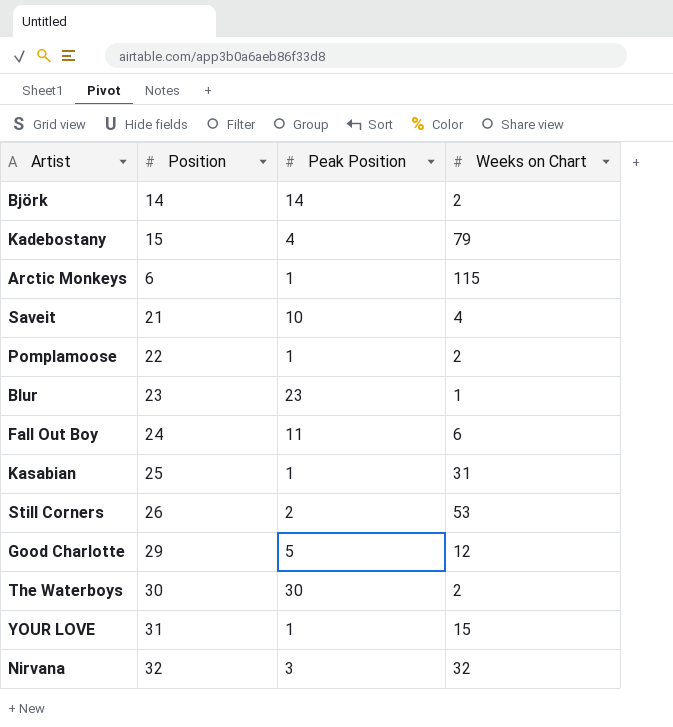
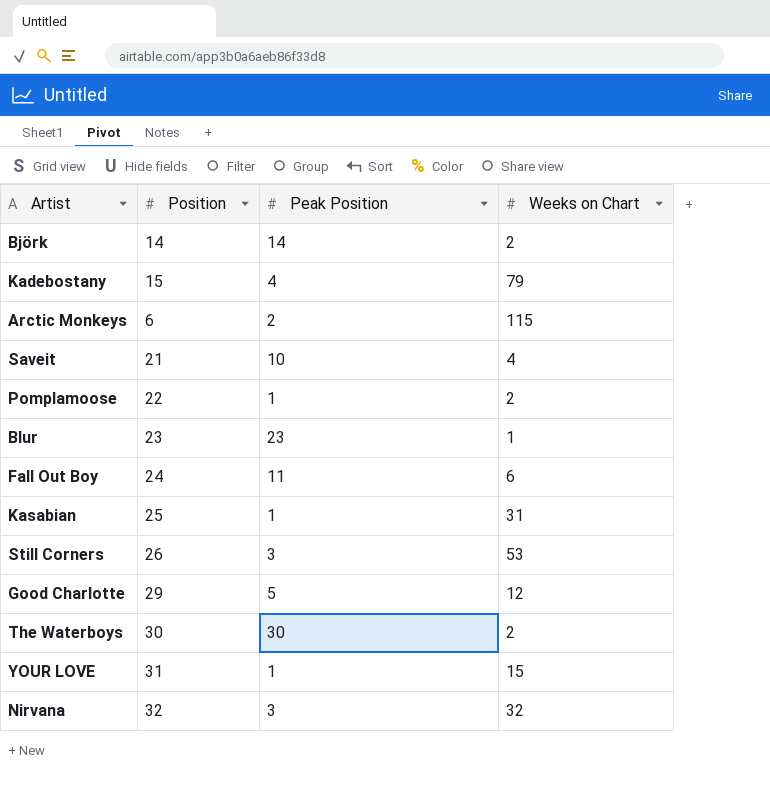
Arctic Monkeys | Peak Position: 1 -> 2
Still Corners | Peak Position: 2 -> 3

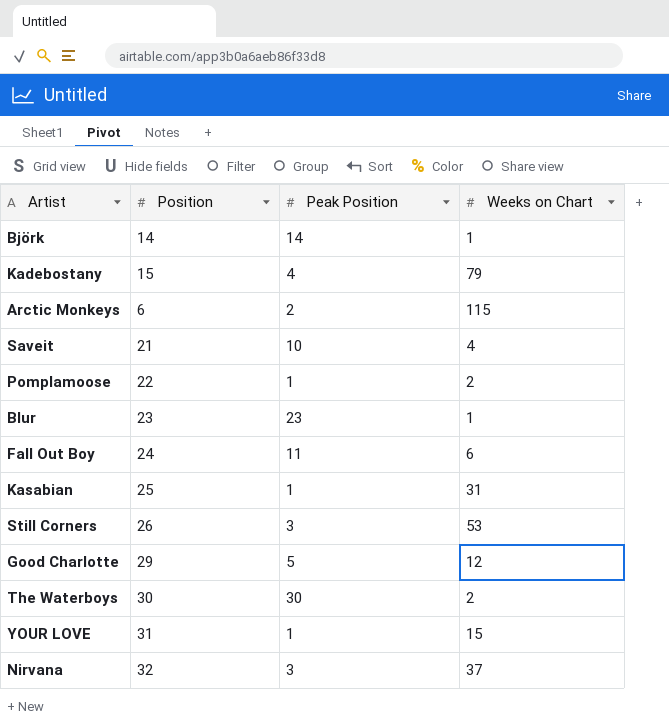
Björk | Weeks on Chart: 2 -> 1
Nirvana | Weeks on Chart: 32 -> 37

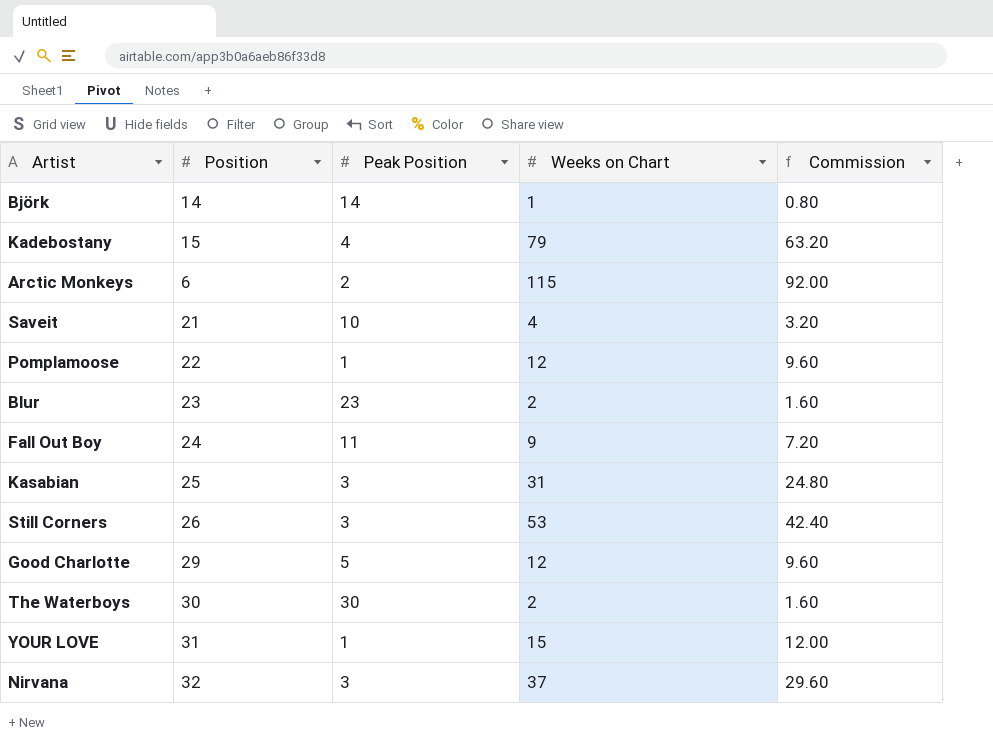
column Commission | formula: none -> [Weeks on Chart] * 0.8
Pomplamoose | Weeks on Chart: 2 -> 12
Blur | Weeks on Chart: 1 -> 2
Fall Out Boy | Weeks on Chart: 6 -> 9
Kasabian | Peak Position: 1 -> 3

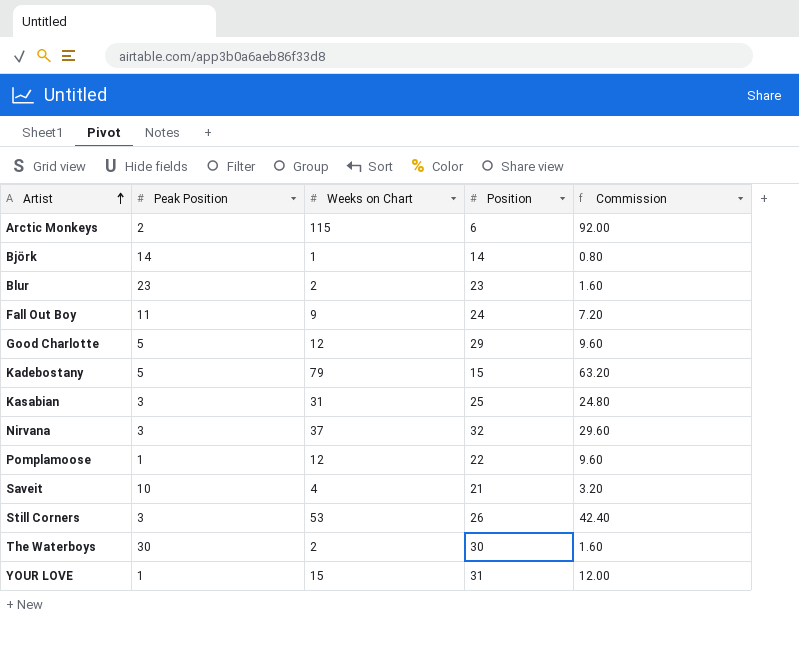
row order: none -> Artist ascending
column Position | position: 2 -> 4
Kadebostany | Peak Position: 4 -> 5

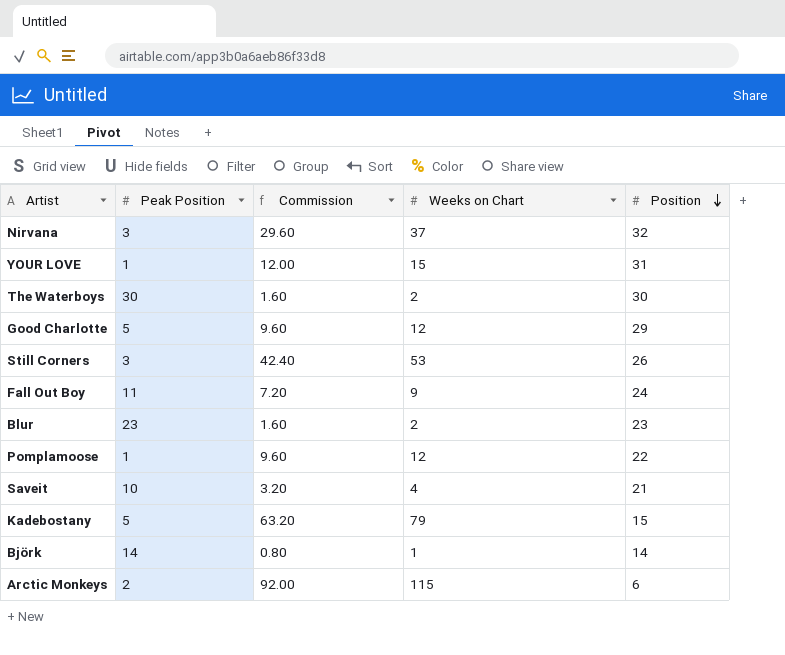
row order: Artist ascending -> Position descending
column Commission | position: 5 -> 3
row Kasabian: 3 | 31 | 25 | 24.80 -> none

